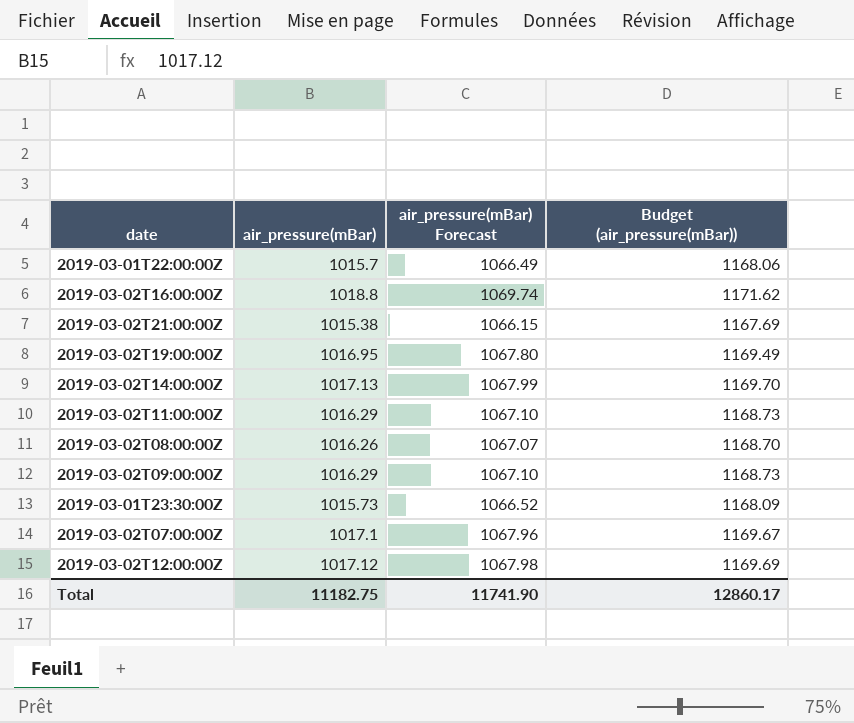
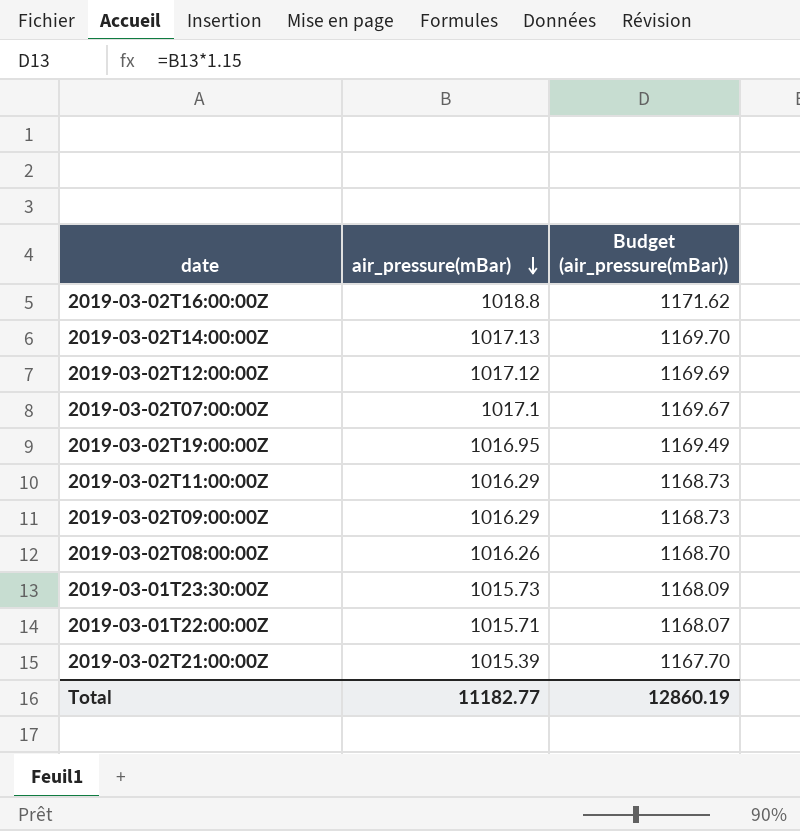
row order: none -> air_pressure(mBar) descending
column air_pressure(mBar) Forecast | formula: [air_pressure(mBar)] * 1.05 -> none
2019-03-01T22:00:00Z | air_pressure(mBar): 1015.7 -> 1015.71
2019-03-01T22:00:00Z | Budget (air_pressure(mBar)): 1168.06 -> 1168.07
2019-03-02T21:00:00Z | air_pressure(mBar): 1015.38 -> 1015.39
2019-03-02T21:00:00Z | Budget (air_pressure(mBar)): 1167.69 -> 1167.70
Total | air_pressure(mBar): 11182.75 -> 11182.77
Total | Budget (air_pressure(mBar)): 12860.17 -> 12860.19

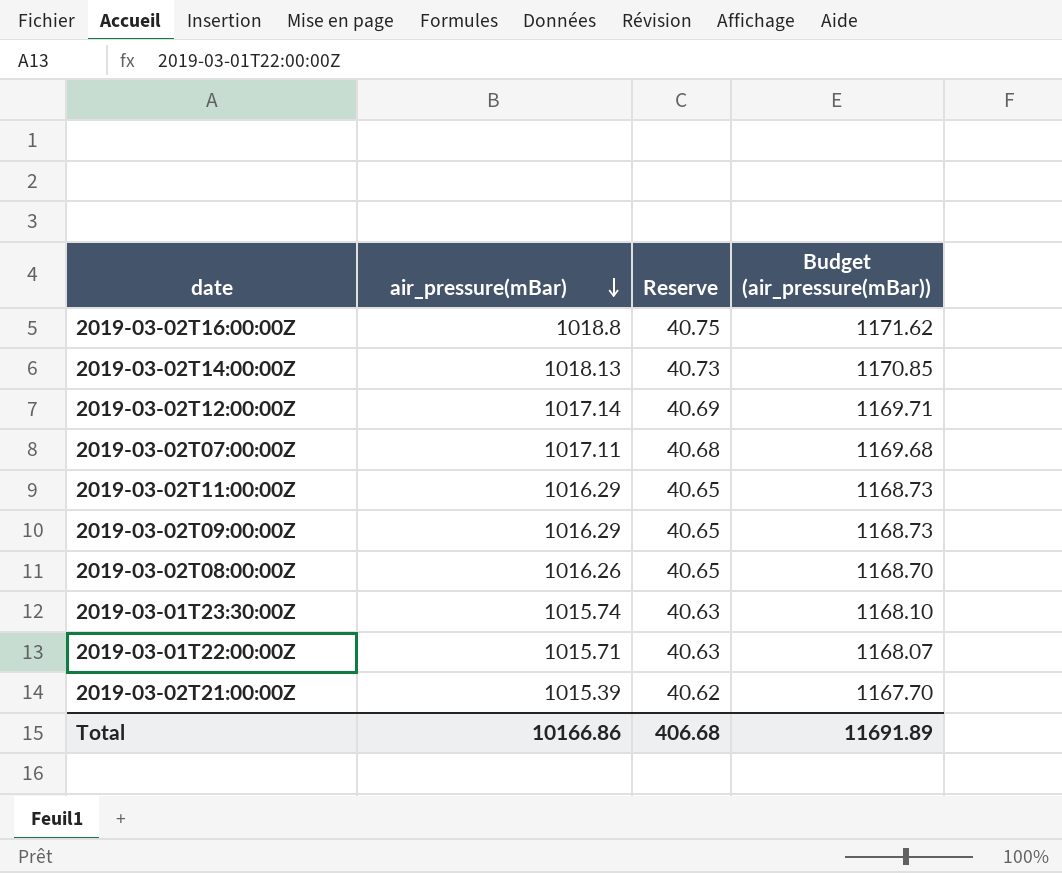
column Reserve | formula: none -> [air_pressure(mBar)] * 0.04
row 2019-03-02T19:00:00Z: 1016.95 | 1169.49 -> none
2019-03-02T14:00:00Z | air_pressure(mBar): 1017.13 -> 1018.13
2019-03-02T14:00:00Z | Budget (air_pressure(mBar)): 1169.70 -> 1170.85
2019-03-02T12:00:00Z | air_pressure(mBar): 1017.12 -> 1017.14
2019-03-02T12:00:00Z | Budget (air_pressure(mBar)): 1169.69 -> 1169.71
2019-03-02T07:00:00Z | air_pressure(mBar): 1017.1 -> 1017.11
2019-03-02T07:00:00Z | Budget (air_pressure(mBar)): 1169.67 -> 1169.68
2019-03-01T23:30:00Z | air_pressure(mBar): 1015.73 -> 1015.74
2019-03-01T23:30:00Z | Budget (air_pressure(mBar)): 1168.09 -> 1168.10
Total | air_pressure(mBar): 11182.77 -> 10166.86
Total | Budget (air_pressure(mBar)): 12860.19 -> 11691.89

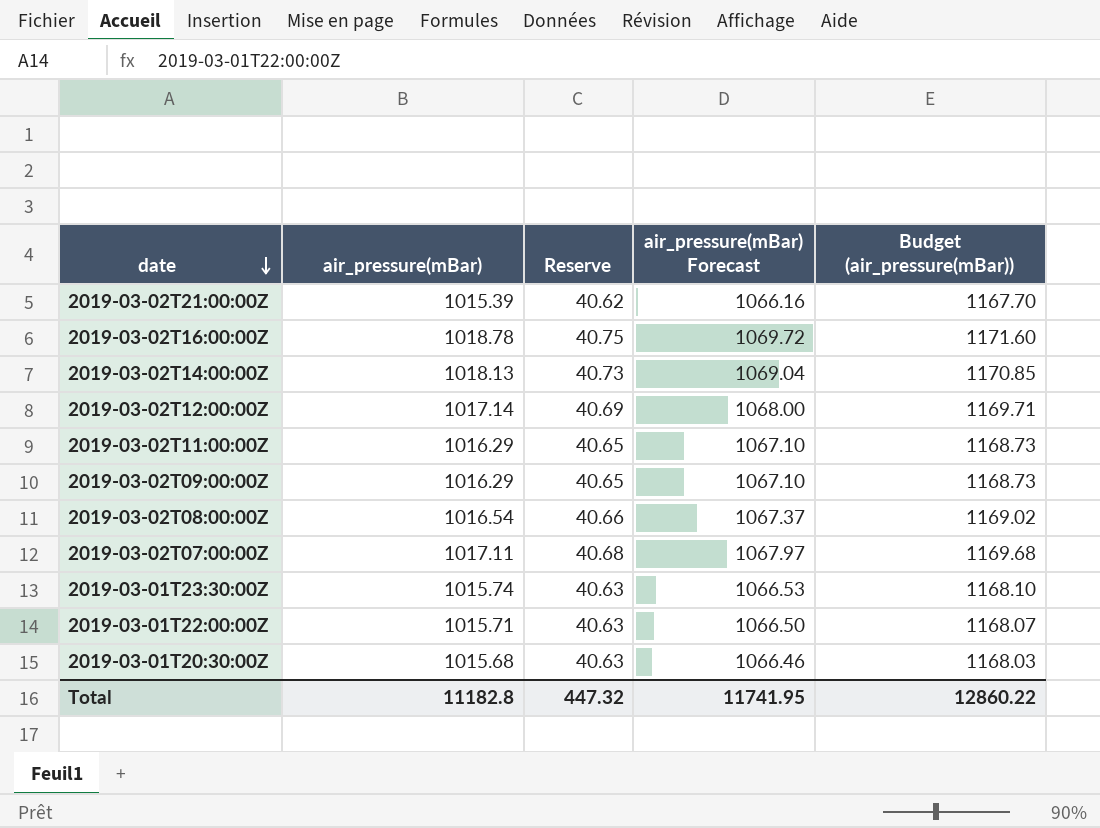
row order: air_pressure(mBar) descending -> date descending
column air_pressure(mBar) Forecast | formula: none -> [air_pressure(mBar)] * 1.05
2019-03-02T16:00:00Z | air_pressure(mBar): 1018.8 -> 1018.78
2019-03-02T16:00:00Z | Budget (air_pressure(mBar)): 1171.62 -> 1171.60
2019-03-02T08:00:00Z | air_pressure(mBar): 1016.26 -> 1016.54
2019-03-02T08:00:00Z | Reserve: 40.65 -> 40.66
2019-03-02T08:00:00Z | Budget (air_pressure(mBar)): 1168.70 -> 1169.02
row 2019-03-01T20:30:00Z: none -> 1015.68 | 40.63 | 1066.46 | 1168.03
Total | air_pressure(mBar): 10166.86 -> 11182.8
Total | Reserve: 406.68 -> 447.32
Total | Budget (air_pressure(mBar)): 11691.89 -> 12860.22

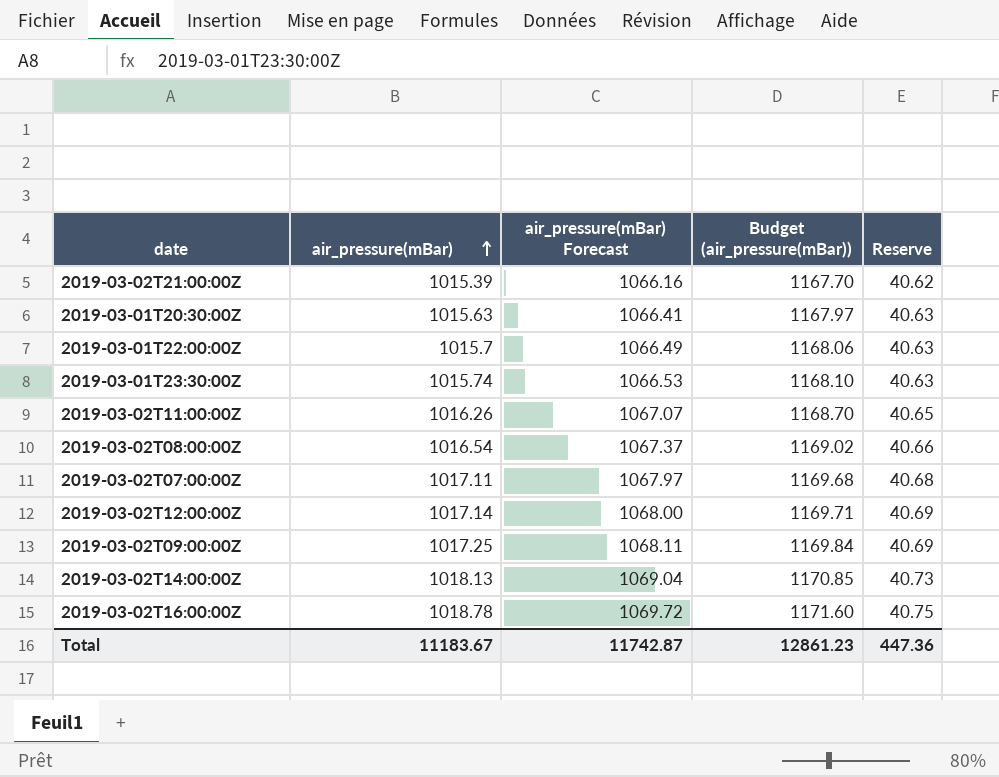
row order: date descending -> air_pressure(mBar) ascending
column Reserve | position: 3 -> 5
2019-03-01T20:30:00Z | air_pressure(mBar): 1015.68 -> 1015.63
2019-03-01T20:30:00Z | air_pressure(mBar) Forecast: 1066.46 -> 1066.41
2019-03-01T20:30:00Z | Budget (air_pressure(mBar)): 1168.03 -> 1167.97
2019-03-01T22:00:00Z | air_pressure(mBar): 1015.71 -> 1015.7
2019-03-01T22:00:00Z | air_pressure(mBar) Forecast: 1066.50 -> 1066.49
2019-03-01T22:00:00Z | Budget (air_pressure(mBar)): 1168.07 -> 1168.06
2019-03-02T11:00:00Z | air_pressure(mBar): 1016.29 -> 1016.26
2019-03-02T11:00:00Z | air_pressure(mBar) Forecast: 1067.10 -> 1067.07
2019-03-02T11:00:00Z | Budget (air_pressure(mBar)): 1168.73 -> 1168.70
2019-03-02T09:00:00Z | air_pressure(mBar): 1016.29 -> 1017.25
2019-03-02T09:00:00Z | air_pressure(mBar) Forecast: 1067.10 -> 1068.11
2019-03-02T09:00:00Z | Budget (air_pressure(mBar)): 1168.73 -> 1169.84
2019-03-02T09:00:00Z | Reserve: 40.65 -> 40.69
Total | air_pressure(mBar): 11182.8 -> 11183.67
Total | air_pressure(mBar) Forecast: 11741.95 -> 11742.87
Total | Budget (air_pressure(mBar)): 12860.22 -> 12861.23
Total | Reserve: 447.32 -> 447.36

